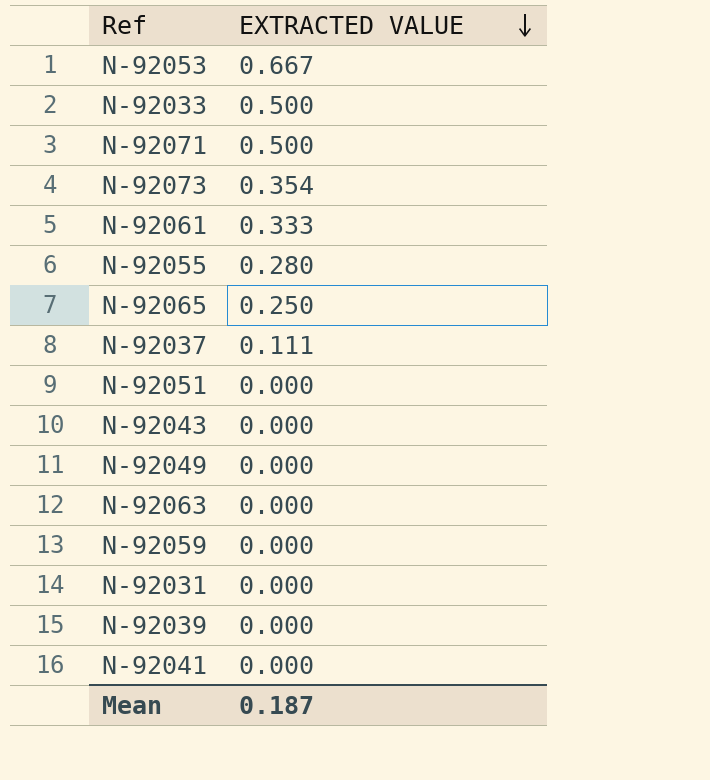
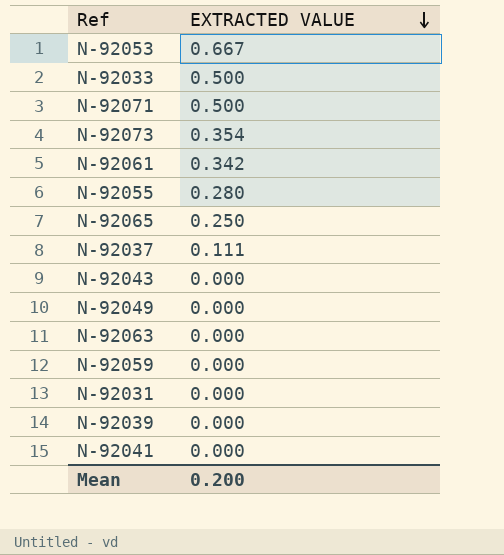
row N-92051: 0.000 -> none
N-92061 | EXTRACTED VALUE: 0.333 -> 0.342
Mean | EXTRACTED VALUE: 0.187 -> 0.200

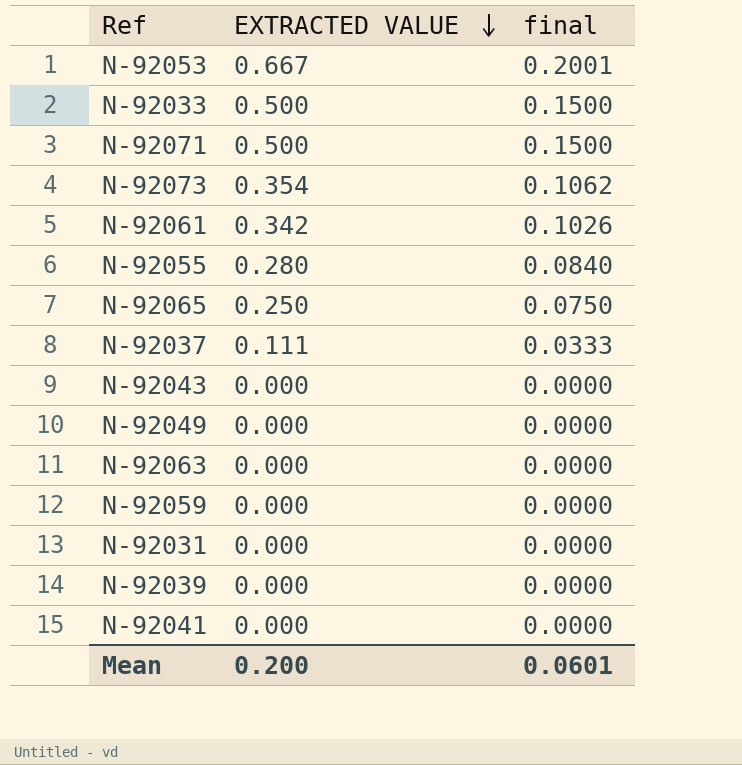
column final | formula: none -> [EXTRACTED VALUE] * 0.3

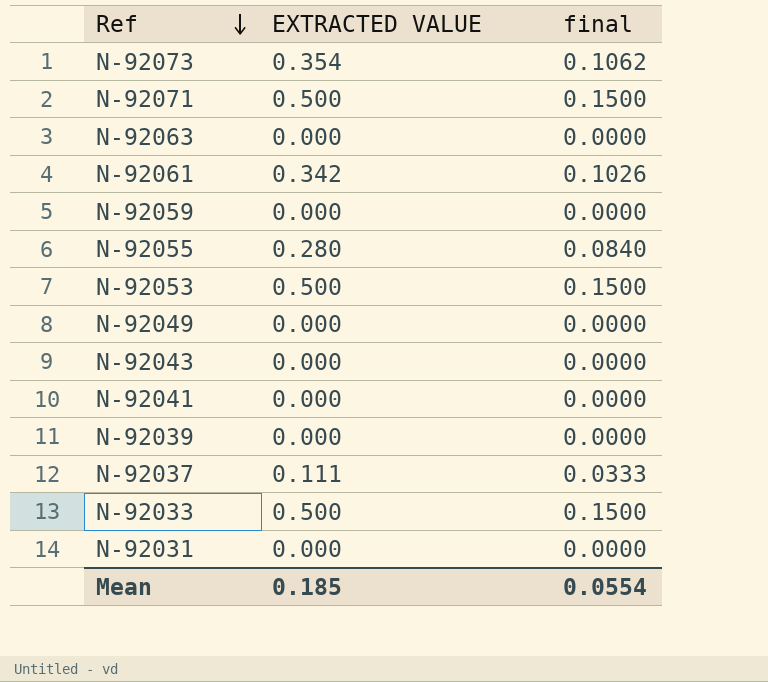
row order: EXTRACTED VALUE descending -> Ref descending
row N-92065: 0.250 | 0.0750 -> none
N-92053 | EXTRACTED VALUE: 0.667 -> 0.500
N-92053 | final: 0.2001 -> 0.1500
Mean | EXTRACTED VALUE: 0.200 -> 0.185
Mean | final: 0.0601 -> 0.0554

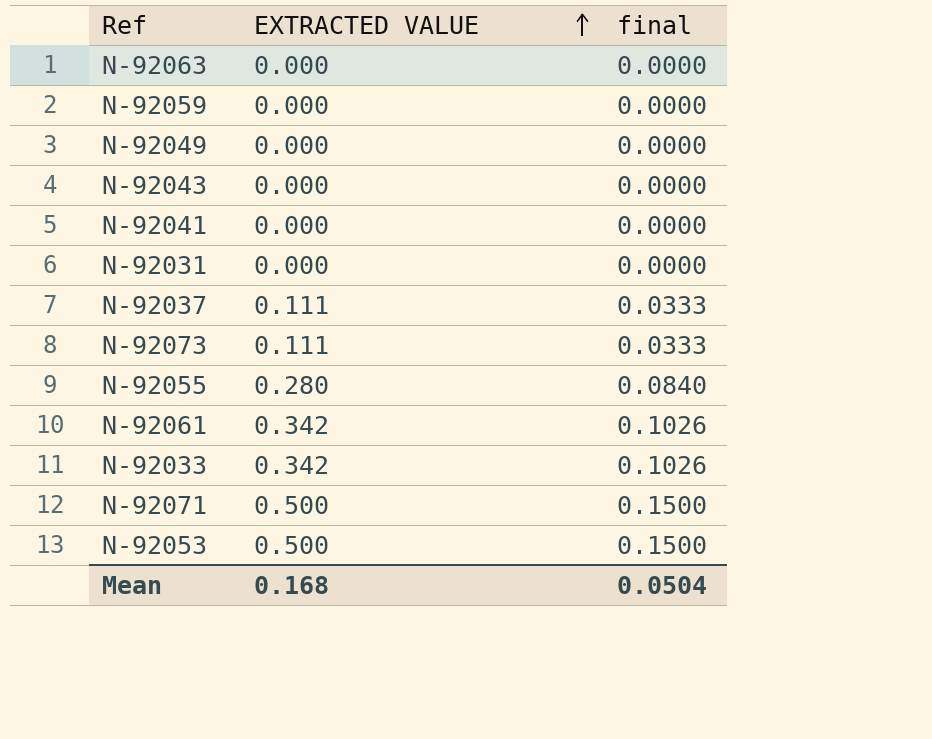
row order: Ref descending -> EXTRACTED VALUE ascending
row N-92039: 0.000 | 0.0000 -> none
N-92073 | EXTRACTED VALUE: 0.354 -> 0.111
N-92073 | final: 0.1062 -> 0.0333
N-92033 | EXTRACTED VALUE: 0.500 -> 0.342
N-92033 | final: 0.1500 -> 0.1026
Mean | EXTRACTED VALUE: 0.185 -> 0.168
Mean | final: 0.0554 -> 0.0504

